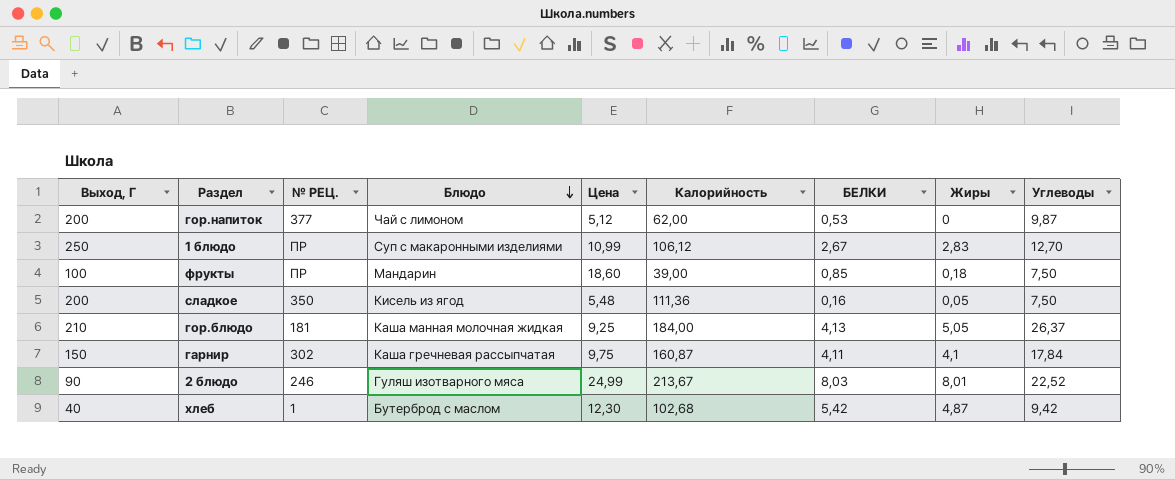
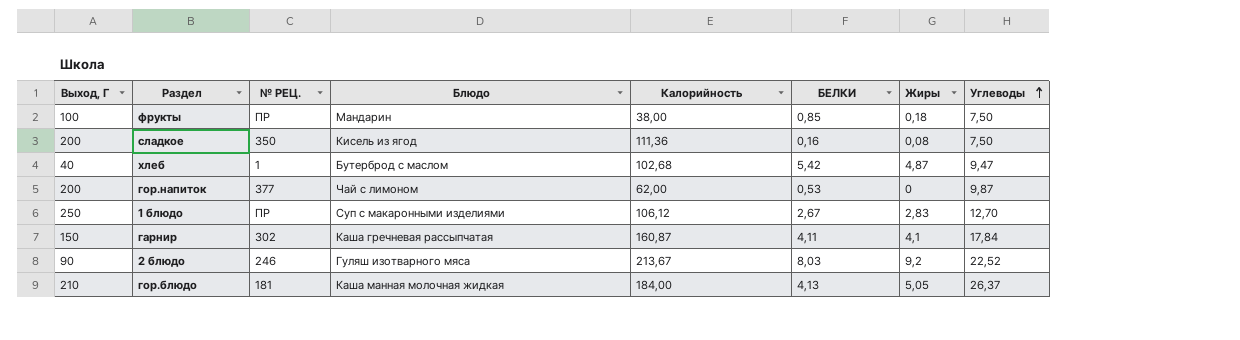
row order: Блюдо descending -> Углеводы ascending
column Цена | position: 5 -> none
фрукты | Калорийность: 39,00 -> 38,00
сладкое | Жиры: 0,05 -> 0,08
хлеб | Углеводы: 9,42 -> 9,47
2 блюдо | Жиры: 8,01 -> 9,2

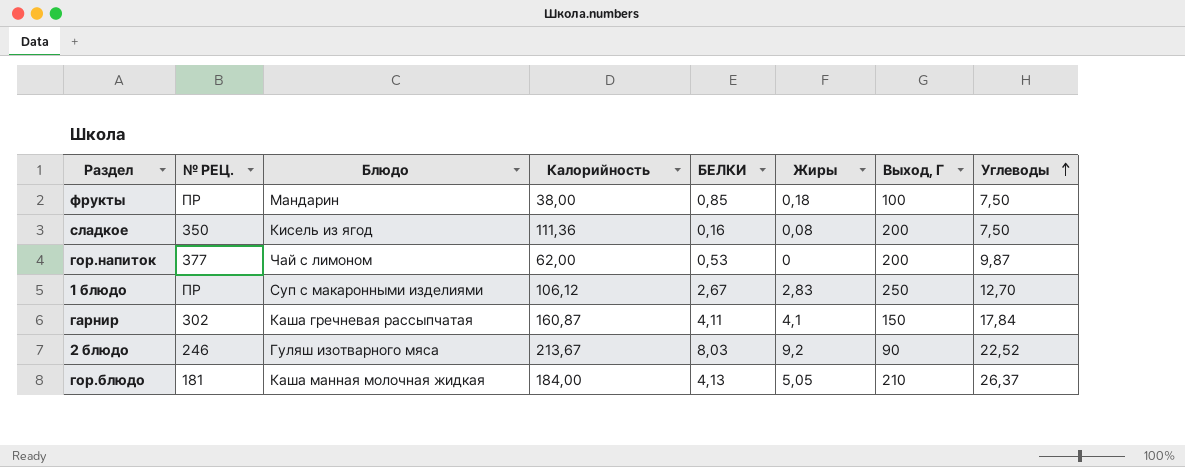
column Выход, Г | position: 1 -> 7
row хлеб: 40 | 1 | Бутерброд с маслом | 102,68 | 5,42 | 4,87 | 9,47 -> none

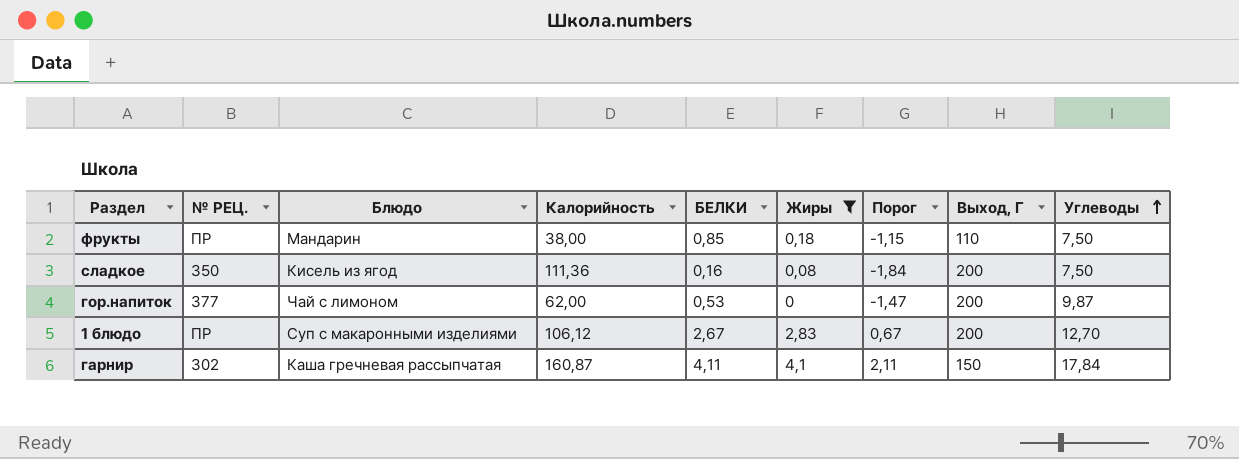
filter: none -> Жиры <= 4,1
column Порог | formula: none -> [БЕЛКИ] - 2
фрукты | Выход, Г: 100 -> 110
1 блюдо | Выход, Г: 250 -> 200

